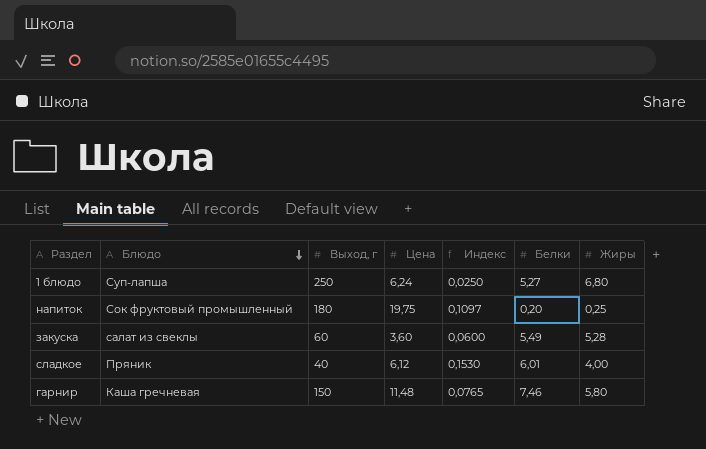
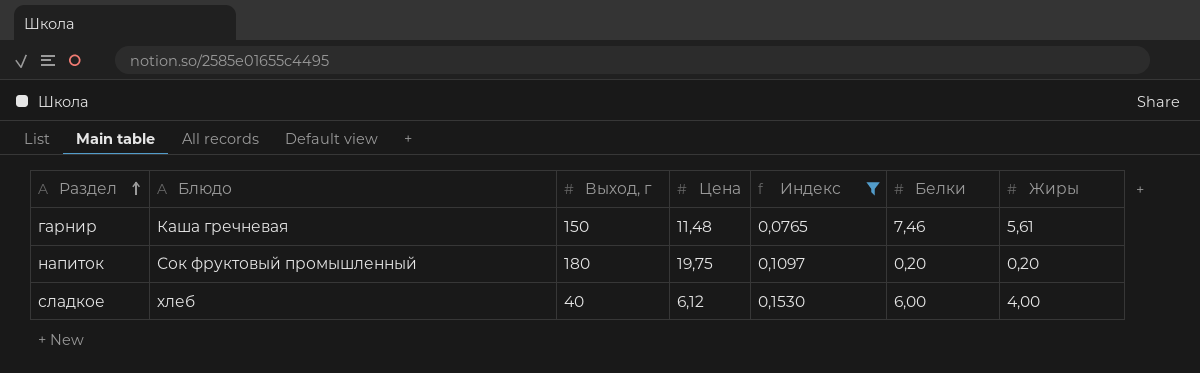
filter: none -> Индекс >= 0,0765
row order: Блюдо descending -> Раздел ascending
гарнир | Жиры: 5,80 -> 5,61
напиток | Жиры: 0,25 -> 0,20
сладкое | Блюдо: Пряник -> хлеб
сладкое | Белки: 6,01 -> 6,00

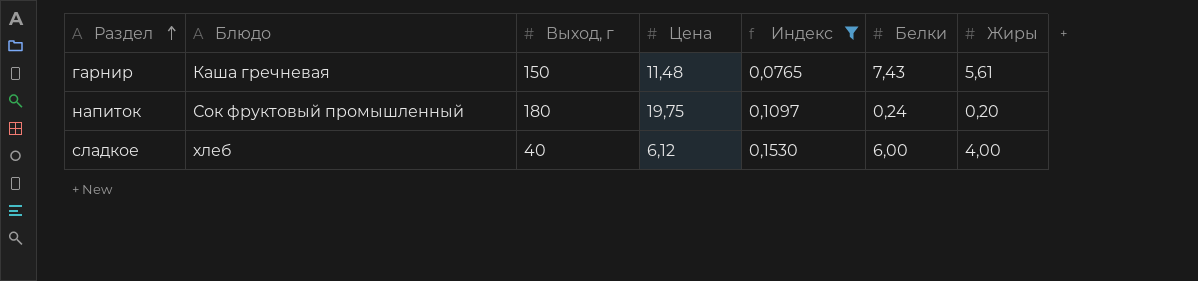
гарнир | Белки: 7,46 -> 7,43
напиток | Белки: 0,20 -> 0,24

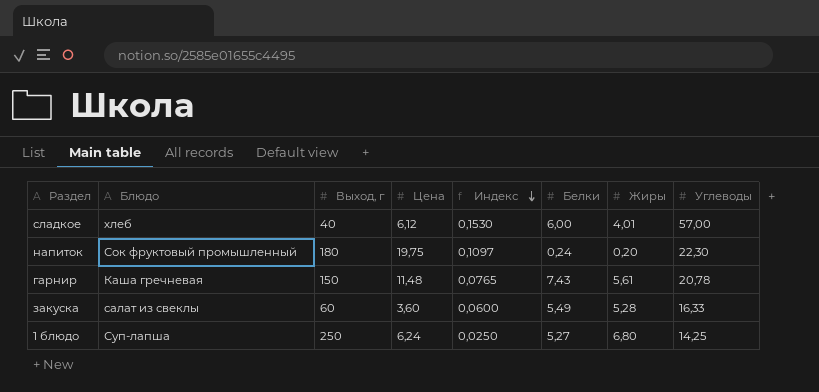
filter: Индекс >= 0,0765 -> none
row order: Раздел ascending -> Индекс descending
column Углеводы | position: none -> 8
сладкое | Жиры: 4,00 -> 4,01

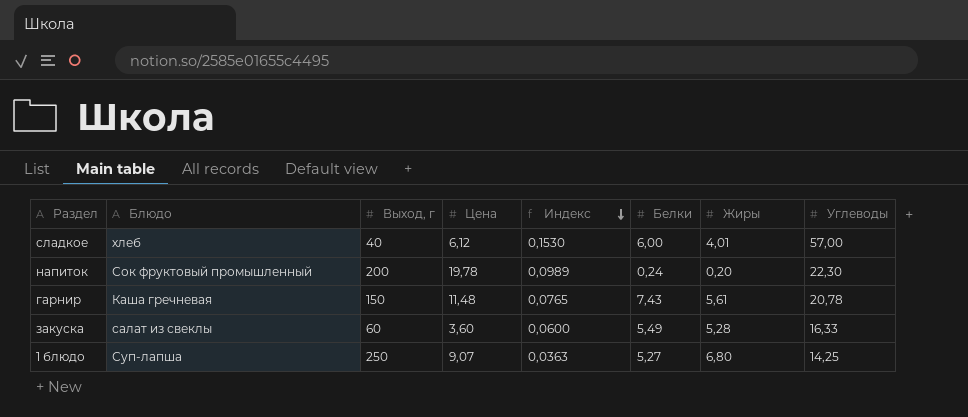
напиток | Выход, г: 180 -> 200
напиток | Цена: 19,75 -> 19,78
напиток | Индекс: 0,1097 -> 0,0989
1 блюдо | Цена: 6,24 -> 9,07
1 блюдо | Индекс: 0,0250 -> 0,0363

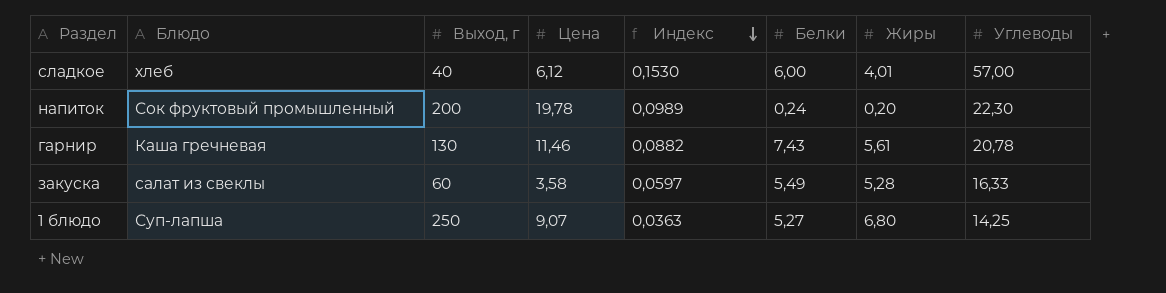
гарнир | Выход, г: 150 -> 130
гарнир | Цена: 11,48 -> 11,46
гарнир | Индекс: 0,0765 -> 0,0882
закуска | Цена: 3,60 -> 3,58
закуска | Индекс: 0,0600 -> 0,0597

